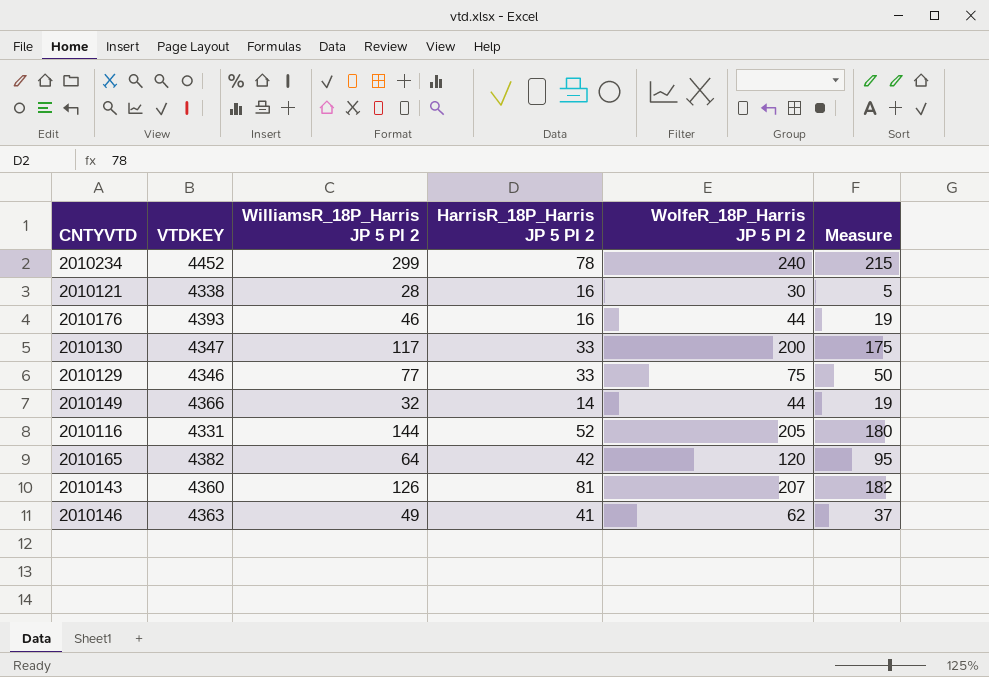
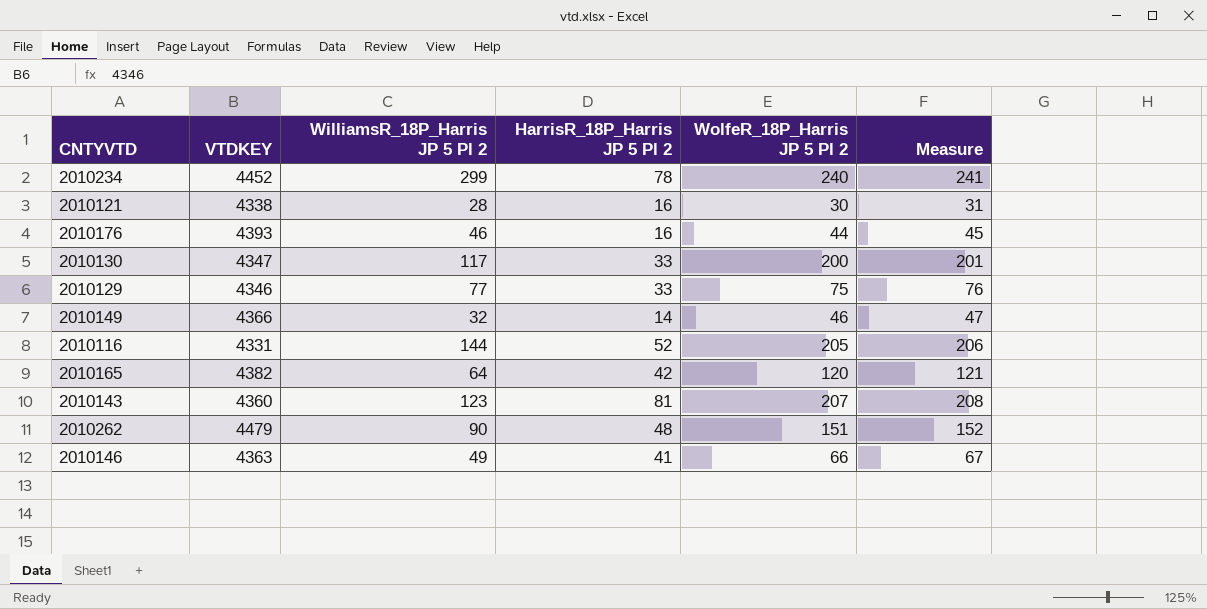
column Measure | formula: [WolfeR_18P_Harris JP 5 Pl 2] - 25 -> [WolfeR_18P_Harris JP 5 Pl 2] + 1
2010149 | WolfeR_18P_Harris JP 5 Pl 2: 44 -> 46
2010143 | WilliamsR_18P_Harris JP 5 Pl 2: 126 -> 123
row 2010262: none -> 4479 | 90 | 48 | 151 | 152
2010146 | WolfeR_18P_Harris JP 5 Pl 2: 62 -> 66

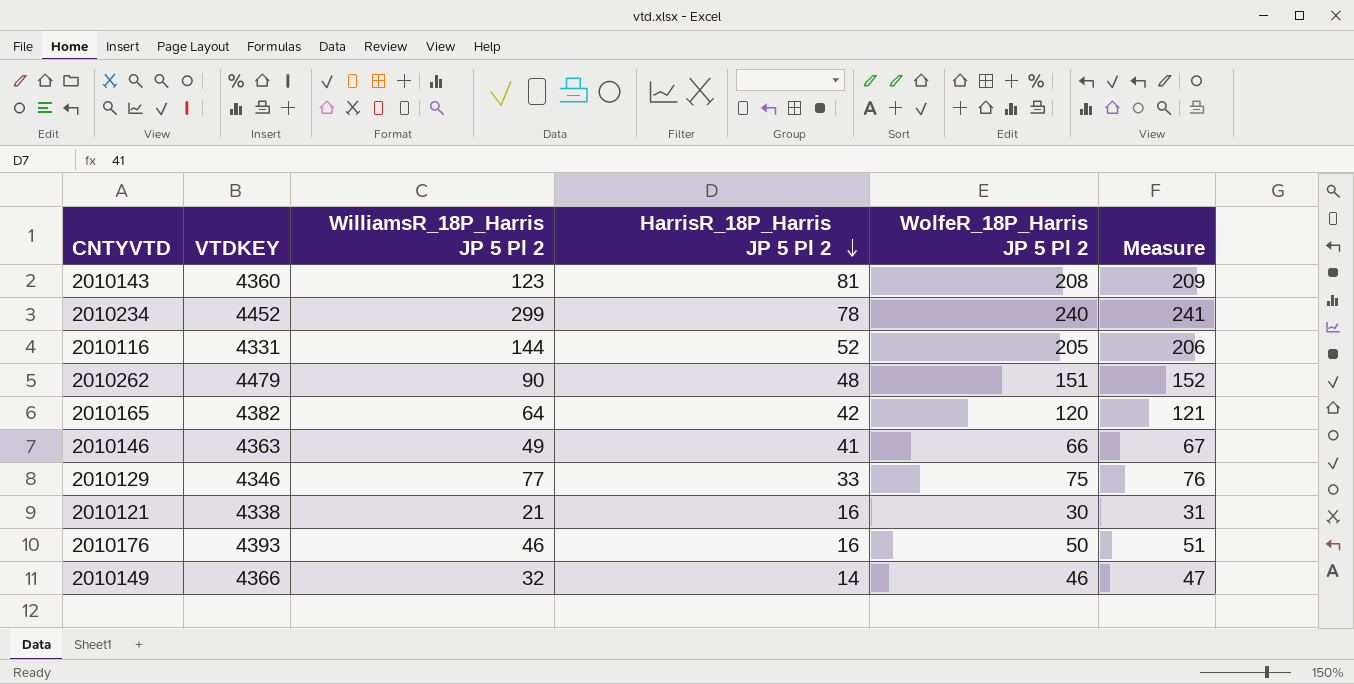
row order: none -> HarrisR_18P_Harris JP 5 Pl 2 descending
row 2010130: 4347 | 117 | 33 | 200 | 201 -> none
2010143 | WolfeR_18P_Harris JP 5 Pl 2: 207 -> 208
2010143 | Measure: 208 -> 209
2010121 | WilliamsR_18P_Harris JP 5 Pl 2: 28 -> 21
2010176 | WolfeR_18P_Harris JP 5 Pl 2: 44 -> 50
2010176 | Measure: 45 -> 51

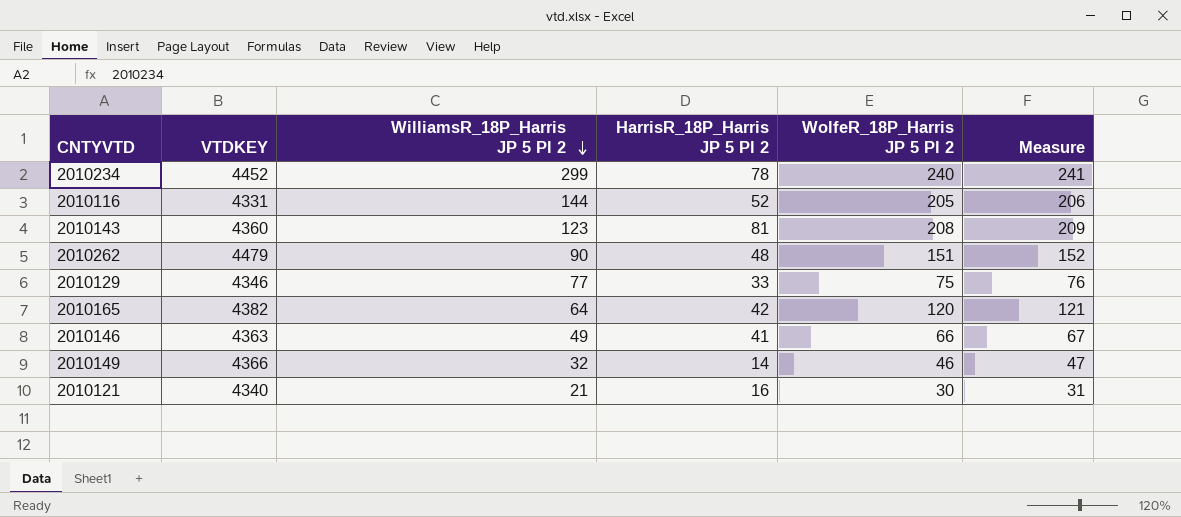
row order: HarrisR_18P_Harris JP 5 Pl 2 descending -> WilliamsR_18P_Harris JP 5 Pl 2 descending
row 2010176: 4393 | 46 | 16 | 50 | 51 -> none
2010121 | VTDKEY: 4338 -> 4340

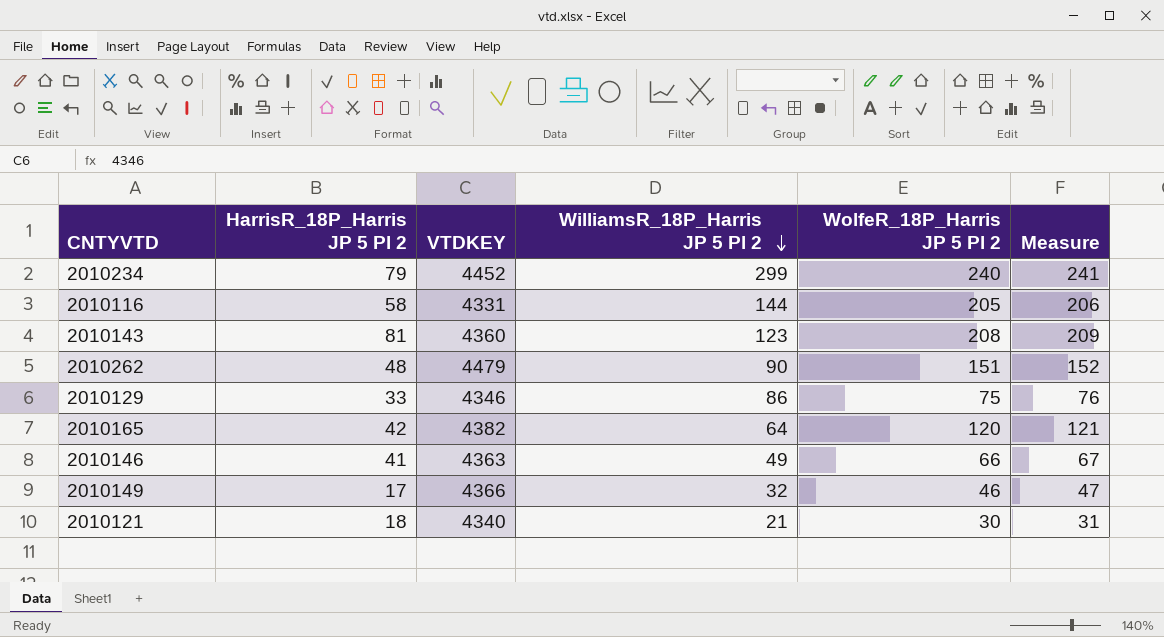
column HarrisR_18P_Harris JP 5 Pl 2 | position: 4 -> 2
2010234 | HarrisR_18P_Harris JP 5 Pl 2: 78 -> 79
2010116 | HarrisR_18P_Harris JP 5 Pl 2: 52 -> 58
2010129 | WilliamsR_18P_Harris JP 5 Pl 2: 77 -> 86
2010149 | HarrisR_18P_Harris JP 5 Pl 2: 14 -> 17
2010121 | HarrisR_18P_Harris JP 5 Pl 2: 16 -> 18

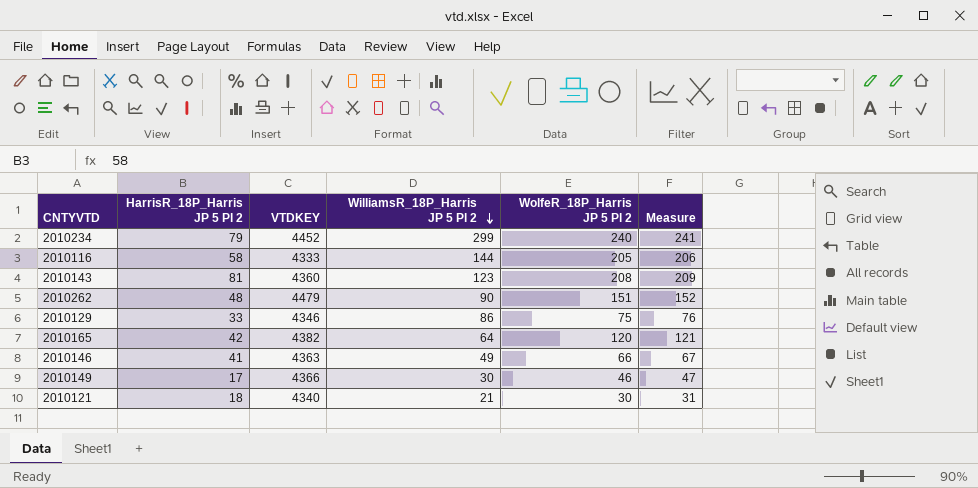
2010116 | VTDKEY: 4331 -> 4333
2010149 | WilliamsR_18P_Harris JP 5 Pl 2: 32 -> 30

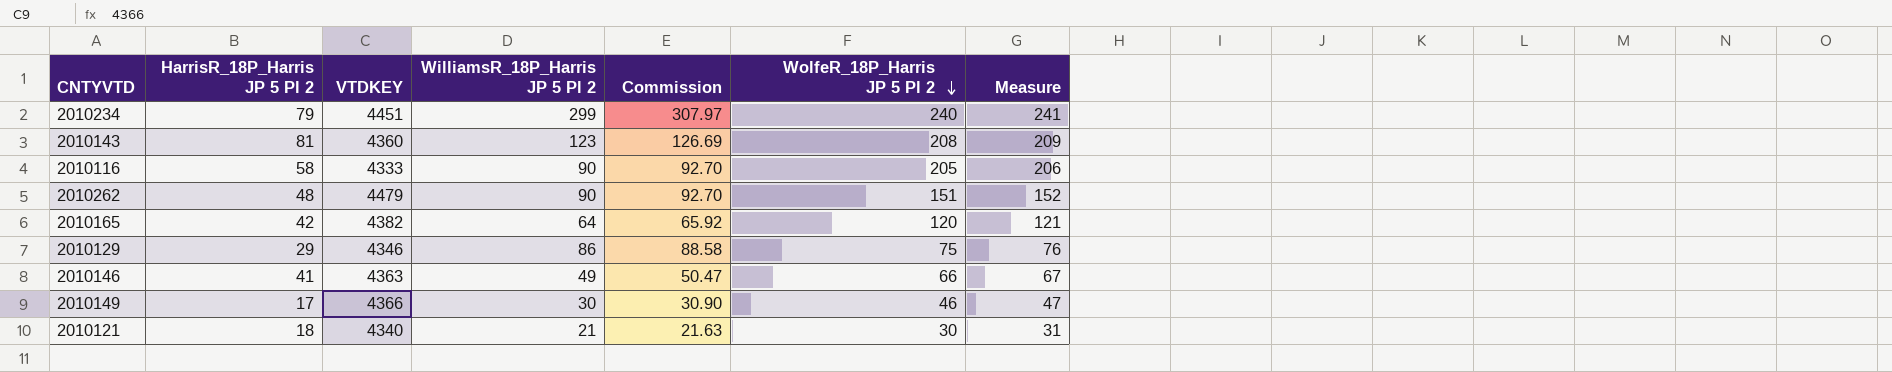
row order: WilliamsR_18P_Harris JP 5 Pl 2 descending -> WolfeR_18P_Harris JP 5 Pl 2 descending
column Commission | formula: none -> [WilliamsR_18P_Harris JP 5 Pl 2] * 1.03
2010234 | VTDKEY: 4452 -> 4451
2010116 | WilliamsR_18P_Harris JP 5 Pl 2: 144 -> 90
2010129 | HarrisR_18P_Harris JP 5 Pl 2: 33 -> 29

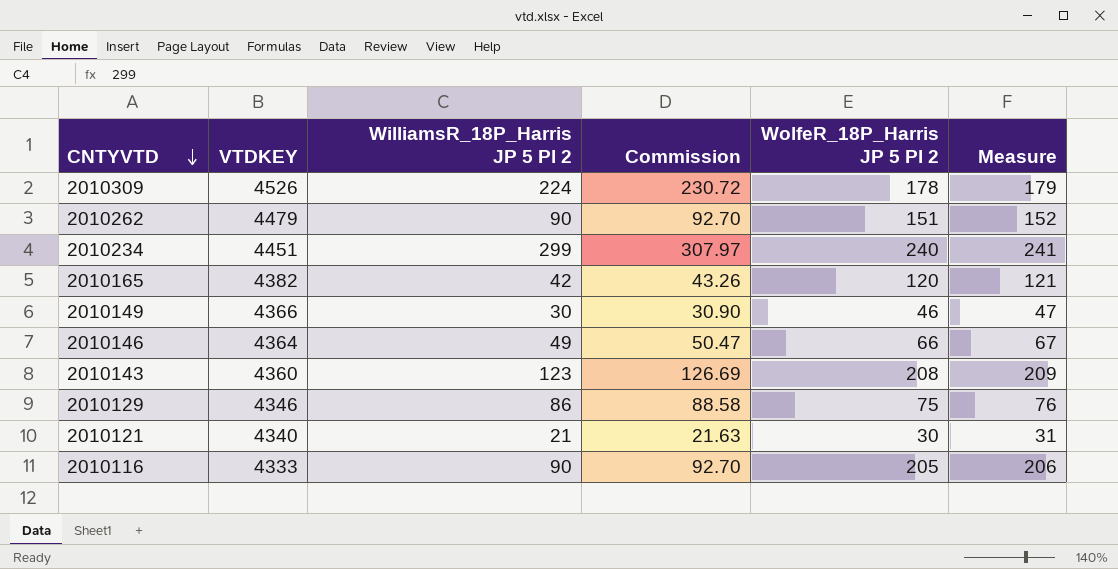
row order: WolfeR_18P_Harris JP 5 Pl 2 descending -> CNTYVTD descending
column HarrisR_18P_Harris JP 5 Pl 2 | position: 2 -> none
row 2010309: none -> 4526 | 224 | 230.72 | 178 | 179
2010165 | WilliamsR_18P_Harris JP 5 Pl 2: 64 -> 42
2010165 | Commission: 65.92 -> 43.26
2010146 | VTDKEY: 4363 -> 4364

